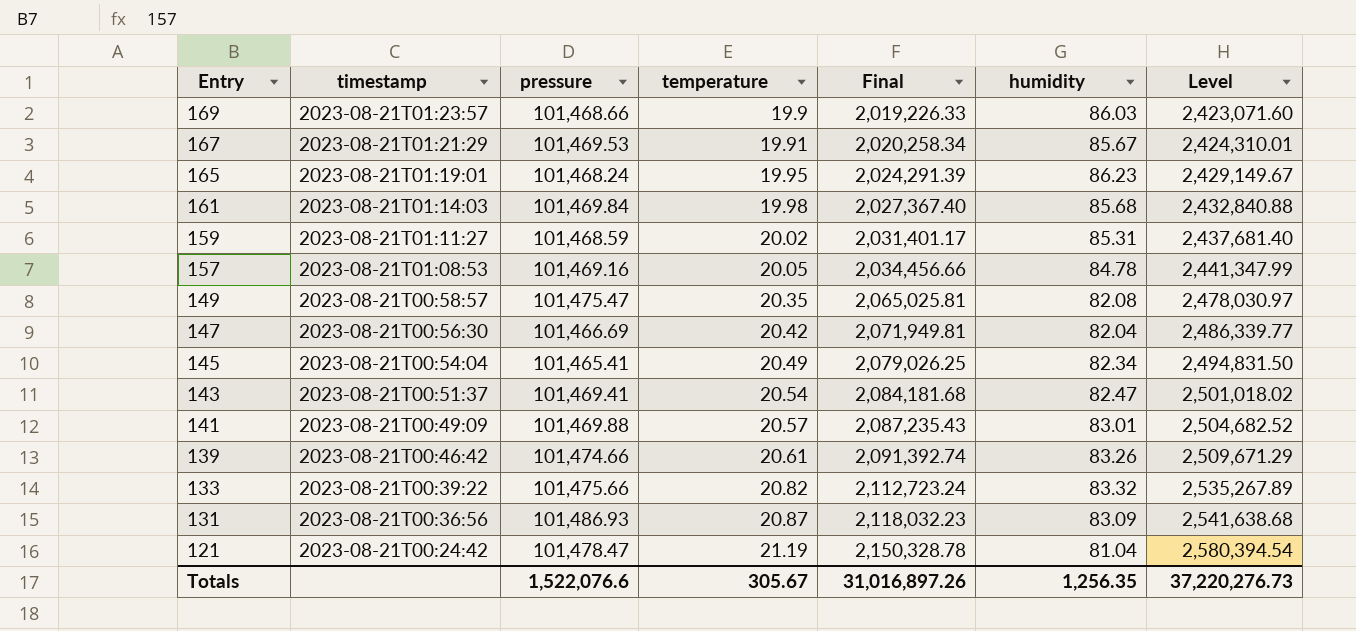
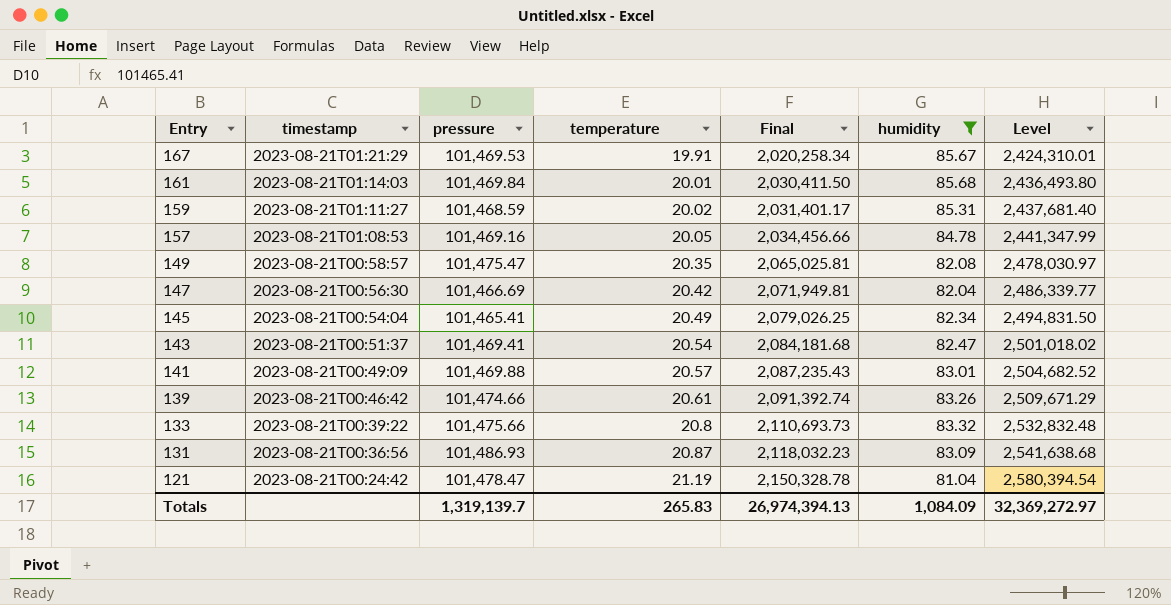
filter: none -> humidity <= 85.68
161 | temperature: 19.98 -> 20.01
161 | Final: 2,027,367.40 -> 2,030,411.50
161 | Level: 2,432,840.88 -> 2,436,493.80
133 | temperature: 20.82 -> 20.8
133 | Final: 2,112,723.24 -> 2,110,693.73
133 | Level: 2,535,267.89 -> 2,532,832.48
Totals | pressure: 1,522,076.6 -> 1,319,139.7
Totals | temperature: 305.67 -> 265.83
Totals | Final: 31,016,897.26 -> 26,974,394.13
Totals | humidity: 1,256.35 -> 1,084.09
Totals | Level: 37,220,276.73 -> 32,369,272.97

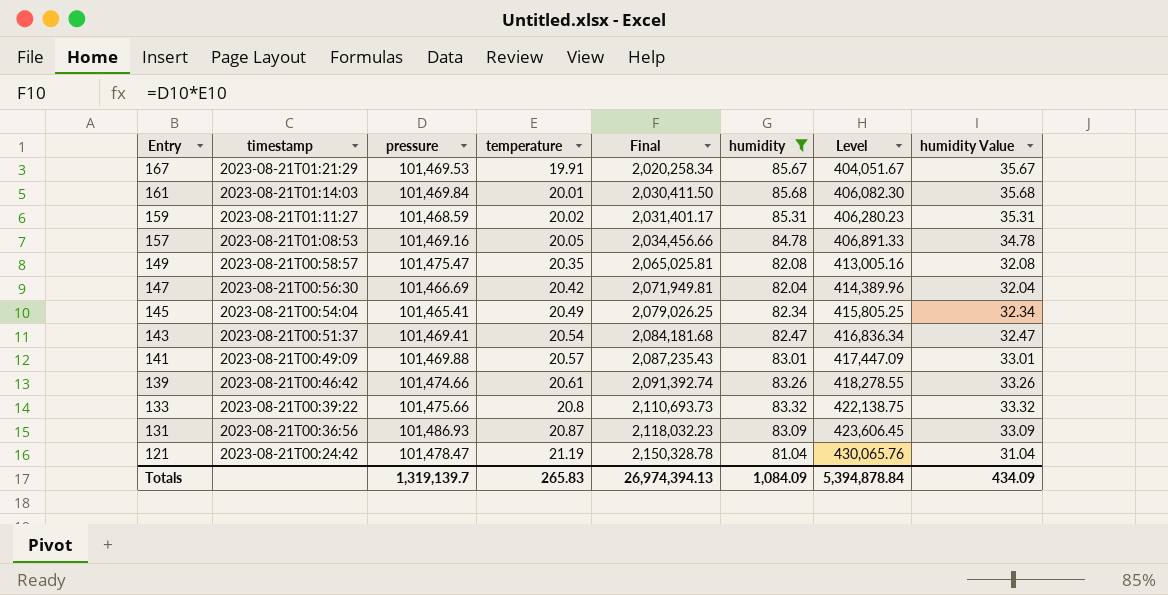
column Level | formula: [Final] * 1.2 -> [Final] * 0.2
column humidity Value | formula: none -> [humidity] - 50
Totals | Level: 32,369,272.97 -> 5,394,878.84

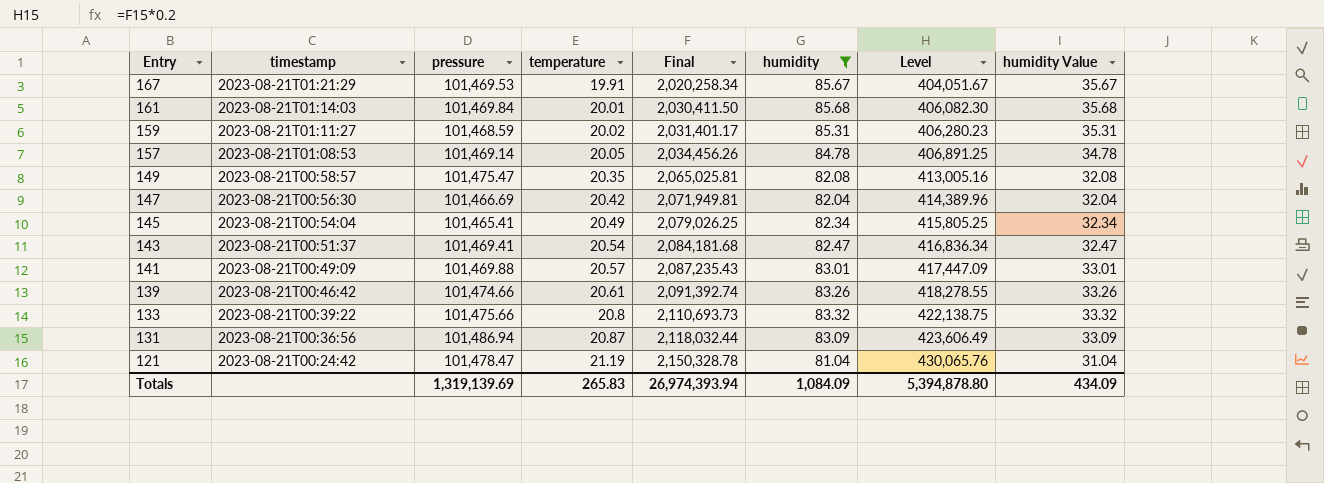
157 | pressure: 101,469.16 -> 101,469.14
157 | Final: 2,034,456.66 -> 2,034,456.26
157 | Level: 406,891.33 -> 406,891.25
131 | pressure: 101,486.93 -> 101,486.94
131 | Final: 2,118,032.23 -> 2,118,032.44
131 | Level: 423,606.45 -> 423,606.49
Totals | pressure: 1,319,139.7 -> 1,319,139.69
Totals | Final: 26,974,394.13 -> 26,974,393.94
Totals | Level: 5,394,878.84 -> 5,394,878.80

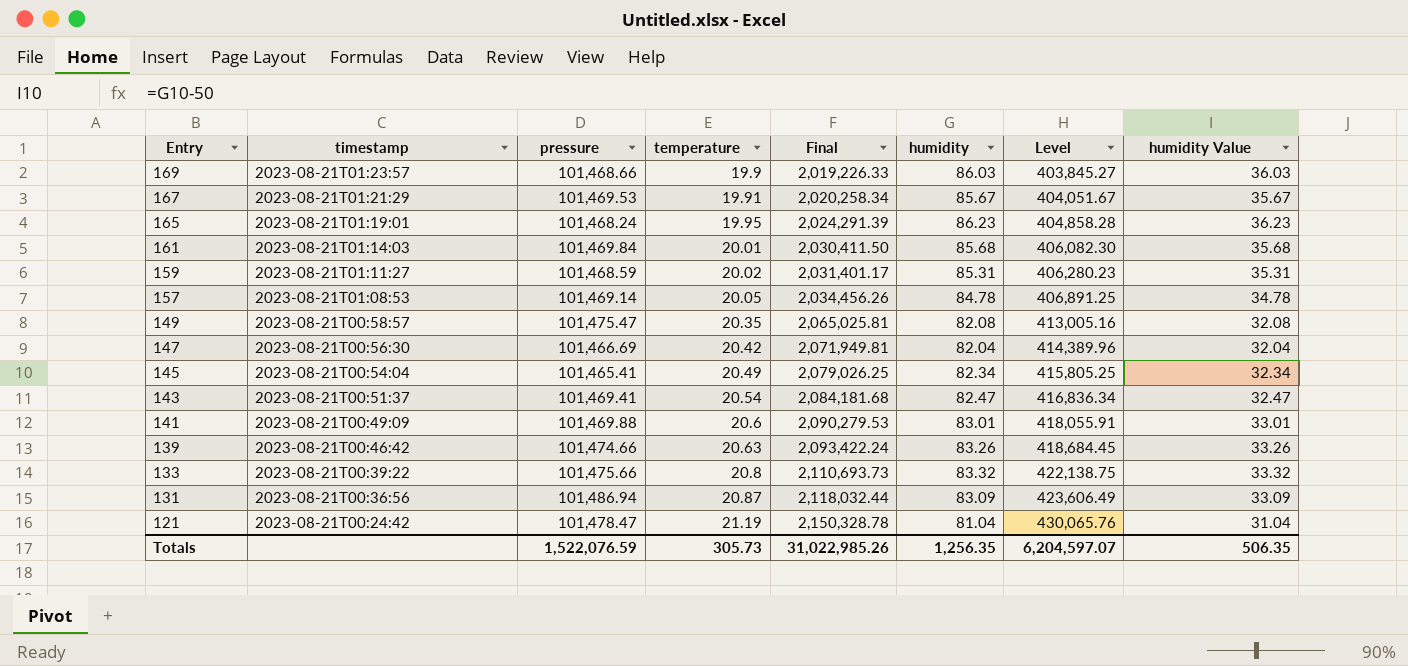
filter: humidity <= 85.68 -> none
141 | temperature: 20.57 -> 20.6
141 | Final: 2,087,235.43 -> 2,090,279.53
141 | Level: 417,447.09 -> 418,055.91
139 | temperature: 20.61 -> 20.63
139 | Final: 2,091,392.74 -> 2,093,422.24
139 | Level: 418,278.55 -> 418,684.45
Totals | pressure: 1,319,139.69 -> 1,522,076.59
Totals | temperature: 265.83 -> 305.73
Totals | Final: 26,974,393.94 -> 31,022,985.26
Totals | humidity: 1,084.09 -> 1,256.35
Totals | Level: 5,394,878.80 -> 6,204,597.07
Totals | humidity Value: 434.09 -> 506.35

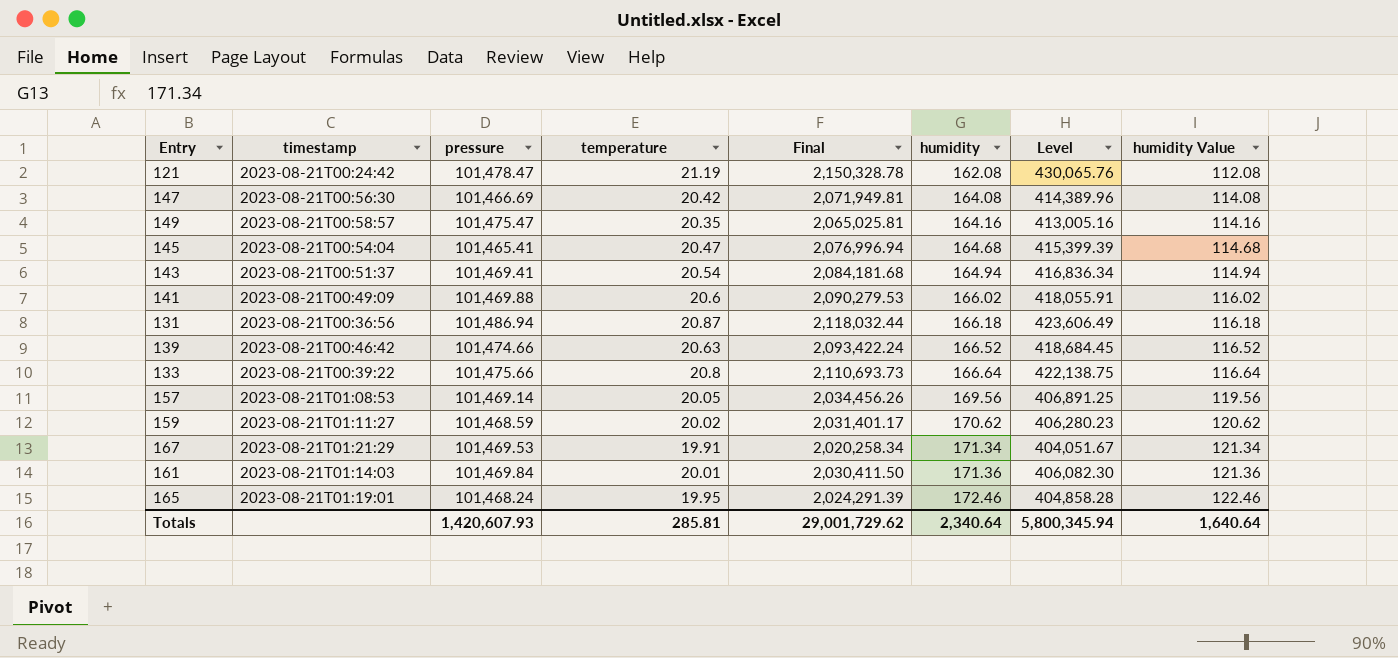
row order: Entry descending -> humidity ascending
row 169: 2023-08-21T01:23:57 | 101,468.66 | 19.9 | 2,019,226.33 | 86.03 | 403,845.27 | 36.03 -> none
121 | humidity: 81.04 -> 162.08
121 | humidity Value: 31.04 -> 112.08
147 | humidity: 82.04 -> 164.08
147 | humidity Value: 32.04 -> 114.08
149 | humidity: 82.08 -> 164.16
149 | humidity Value: 32.08 -> 114.16
145 | temperature: 20.49 -> 20.47
145 | Final: 2,079,026.25 -> 2,076,996.94
145 | humidity: 82.34 -> 164.68
145 | Level: 415,805.25 -> 415,399.39
145 | humidity Value: 32.34 -> 114.68
143 | humidity: 82.47 -> 164.94
143 | humidity Value: 32.47 -> 114.94
141 | humidity: 83.01 -> 166.02
141 | humidity Value: 33.01 -> 116.02
131 | humidity: 83.09 -> 166.18
131 | humidity Value: 33.09 -> 116.18
139 | humidity: 83.26 -> 166.52
139 | humidity Value: 33.26 -> 116.52
133 | humidity: 83.32 -> 166.64
133 | humidity Value: 33.32 -> 116.64
157 | humidity: 84.78 -> 169.56
157 | humidity Value: 34.78 -> 119.56
159 | humidity: 85.31 -> 170.62
159 | humidity Value: 35.31 -> 120.62
167 | humidity: 85.67 -> 171.34
167 | humidity Value: 35.67 -> 121.34
161 | humidity: 85.68 -> 171.36
161 | humidity Value: 35.68 -> 121.36
165 | humidity: 86.23 -> 172.46
165 | humidity Value: 36.23 -> 122.46
Totals | pressure: 1,522,076.59 -> 1,420,607.93
Totals | temperature: 305.73 -> 285.81
Totals | Final: 31,022,985.26 -> 29,001,729.62
Totals | humidity: 1,256.35 -> 2,340.64
Totals | Level: 6,204,597.07 -> 5,800,345.94
Totals | humidity Value: 506.35 -> 1,640.64

